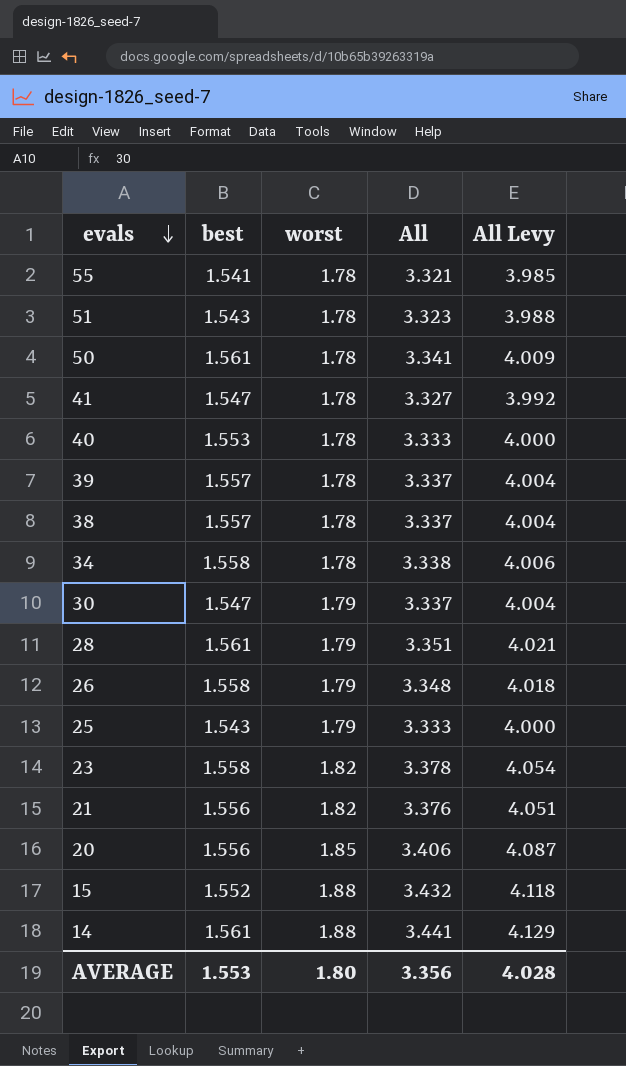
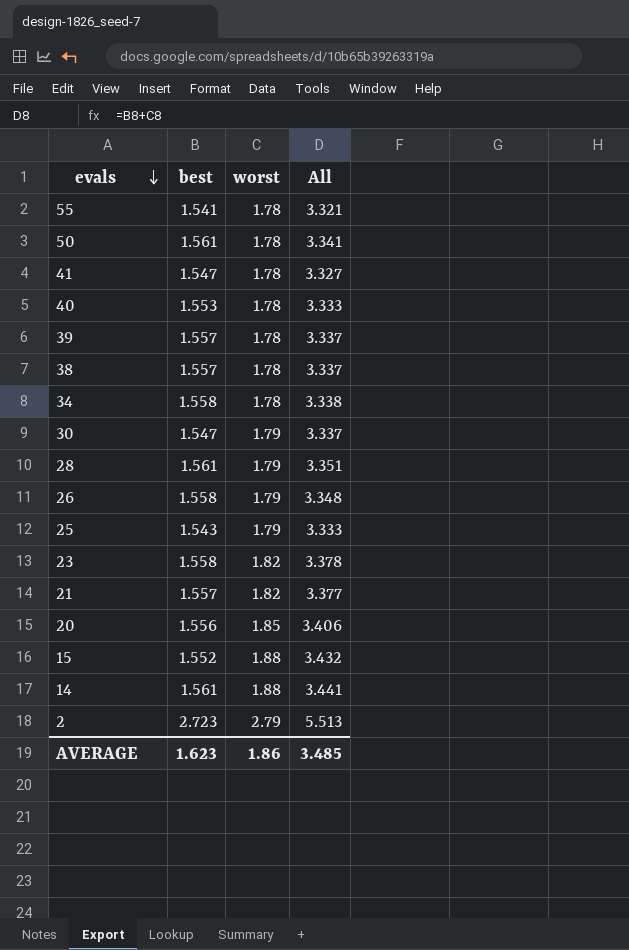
column All Levy | formula: [All] * 1.2 -> none
row 51: 1.543 | 1.78 | 3.323 | 3.988 -> none
21 | best: 1.556 -> 1.557
21 | All: 3.376 -> 3.377
row 2: none -> 2.723 | 2.79 | 5.513
AVERAGE | best: 1.553 -> 1.623
AVERAGE | worst: 1.80 -> 1.86
AVERAGE | All: 3.356 -> 3.485

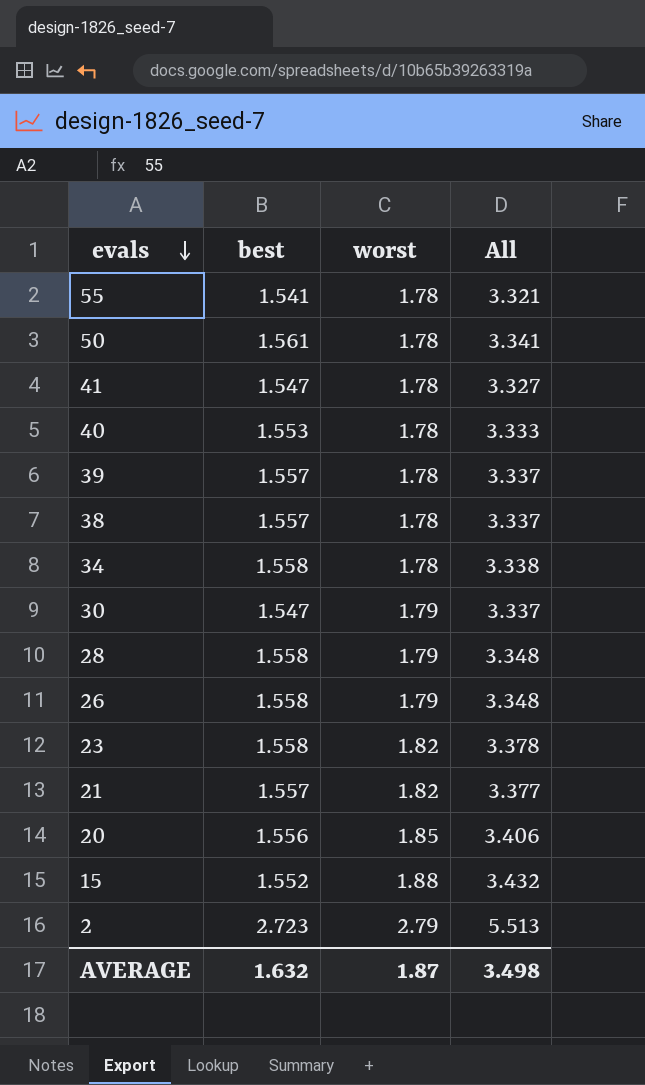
row 25: 1.543 | 1.79 | 3.333 -> none
row 14: 1.561 | 1.88 | 3.441 -> none
28 | best: 1.561 -> 1.558
28 | All: 3.351 -> 3.348
AVERAGE | best: 1.623 -> 1.632
AVERAGE | worst: 1.86 -> 1.87
AVERAGE | All: 3.485 -> 3.498

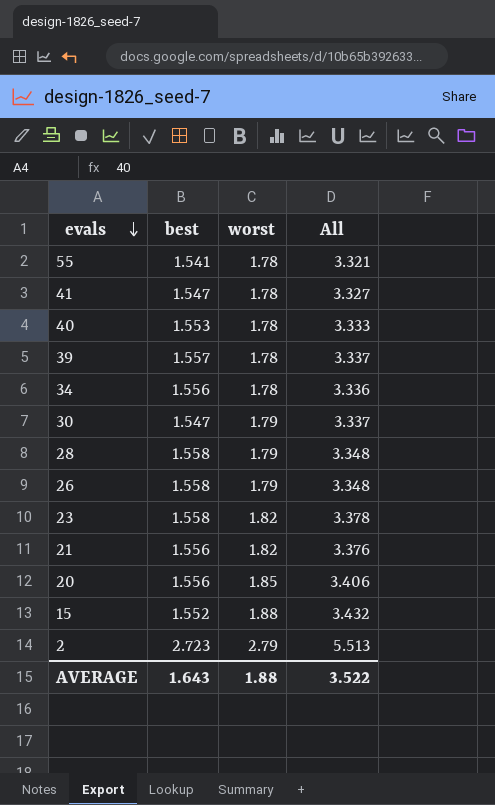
row 50: 1.561 | 1.78 | 3.341 -> none
row 38: 1.557 | 1.78 | 3.337 -> none
34 | best: 1.558 -> 1.556
34 | All: 3.338 -> 3.336
21 | best: 1.557 -> 1.556
21 | All: 3.377 -> 3.376
AVERAGE | best: 1.632 -> 1.643
AVERAGE | worst: 1.87 -> 1.88
AVERAGE | All: 3.498 -> 3.522

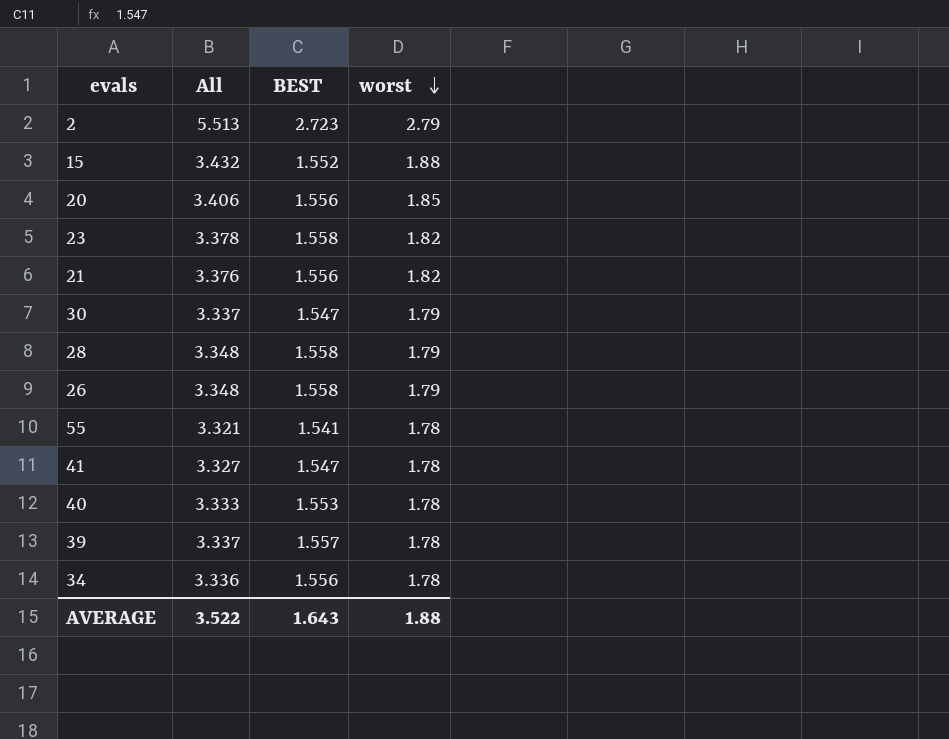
row order: evals descending -> worst descending
column All | position: 4 -> 2
column name: best -> BEST

